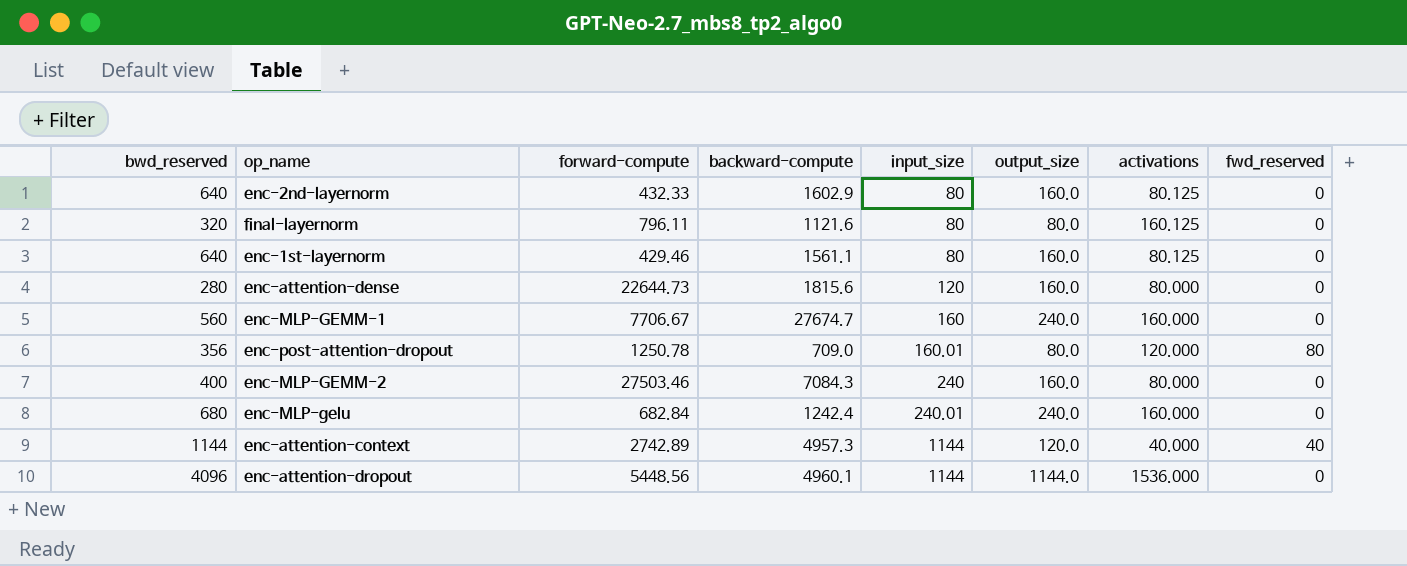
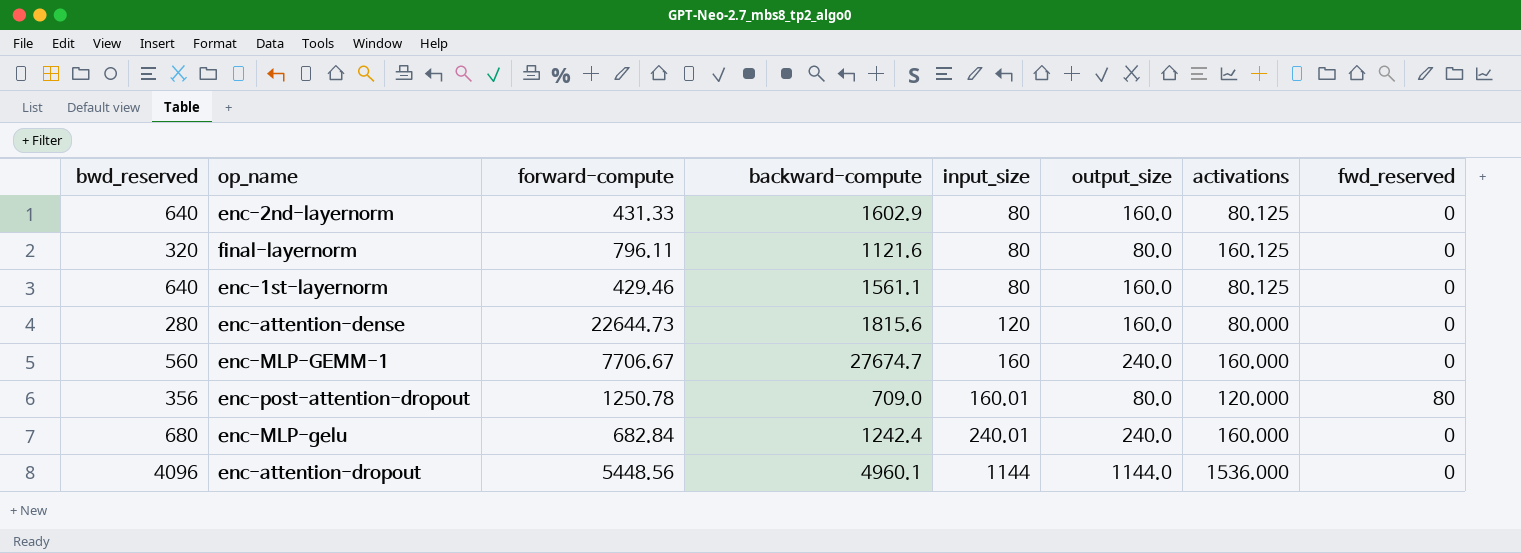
row enc-MLP-GEMM-2: 400 | 27503.46 | 7084.3 | 240 | 160.0 | 80.000 | 0 -> none
row enc-attention-context: 1144 | 2742.89 | 4957.3 | 1144 | 120.0 | 40.000 | 40 -> none
enc-2nd-layernorm | forward-compute: 432.33 -> 431.33

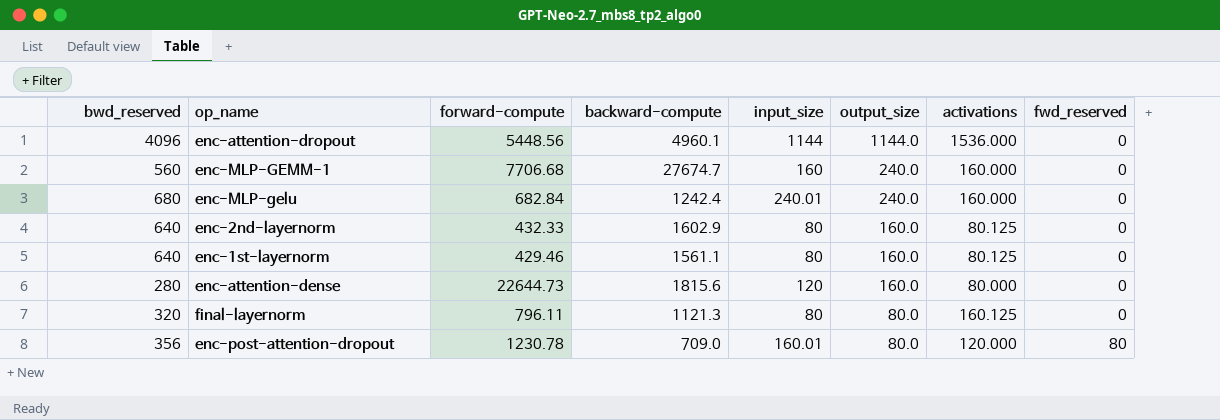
row order: input_size ascending -> output_size descending
enc-MLP-GEMM-1 | forward-compute: 7706.67 -> 7706.68
enc-2nd-layernorm | forward-compute: 431.33 -> 432.33
final-layernorm | backward-compute: 1121.6 -> 1121.3
enc-post-attention-dropout | forward-compute: 1250.78 -> 1230.78

